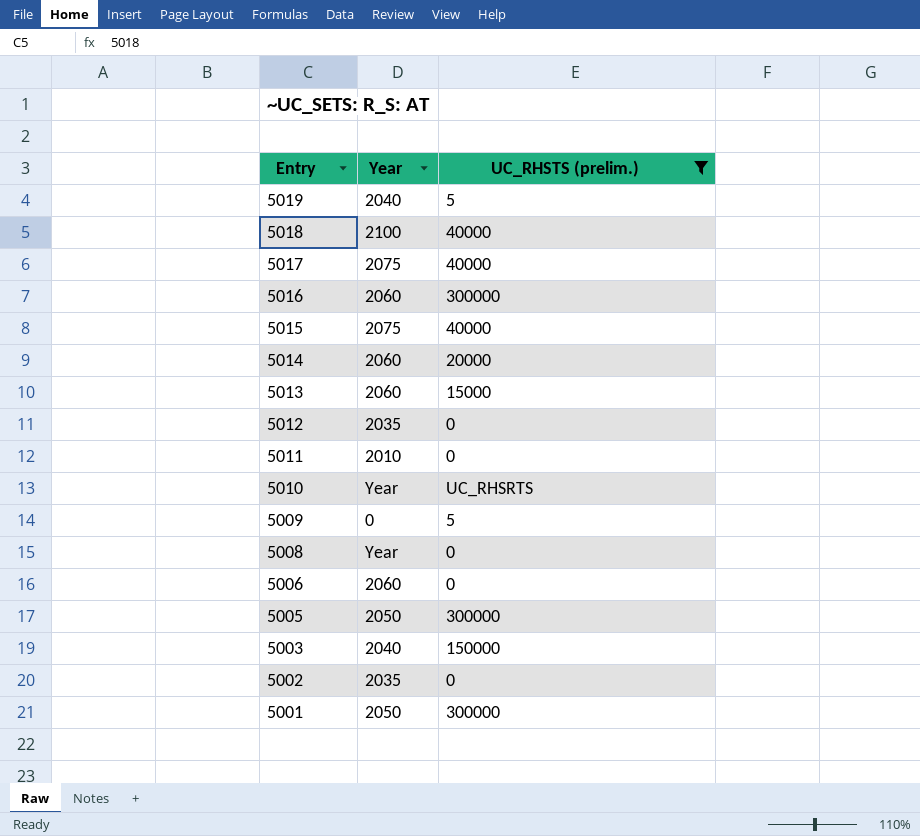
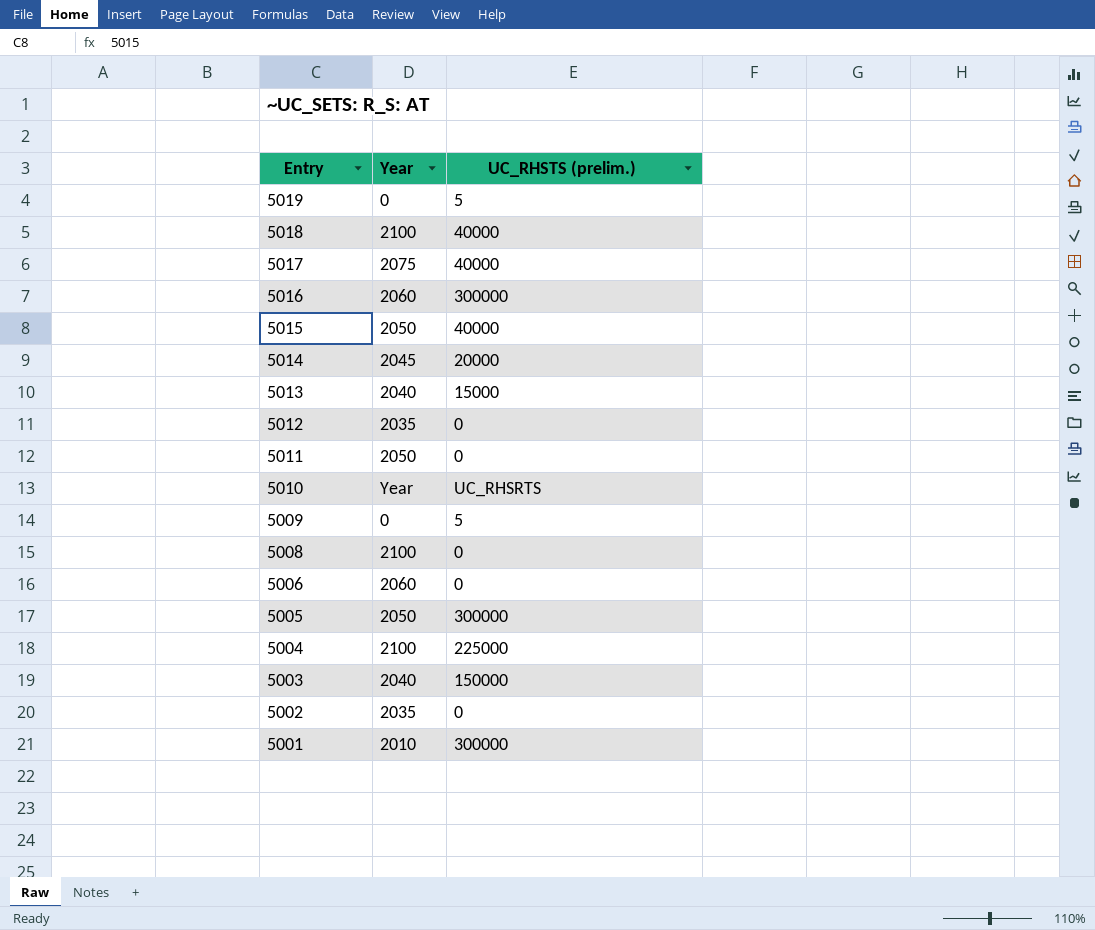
filter: UC_RHSTS (prelim.) != 225000 -> none
5019 | Year: 2040 -> 0
5015 | Year: 2075 -> 2050
5014 | Year: 2060 -> 2045
5013 | Year: 2060 -> 2040
5011 | Year: 2010 -> 2050
5008 | Year: Year -> 2100
5001 | Year: 2050 -> 2010

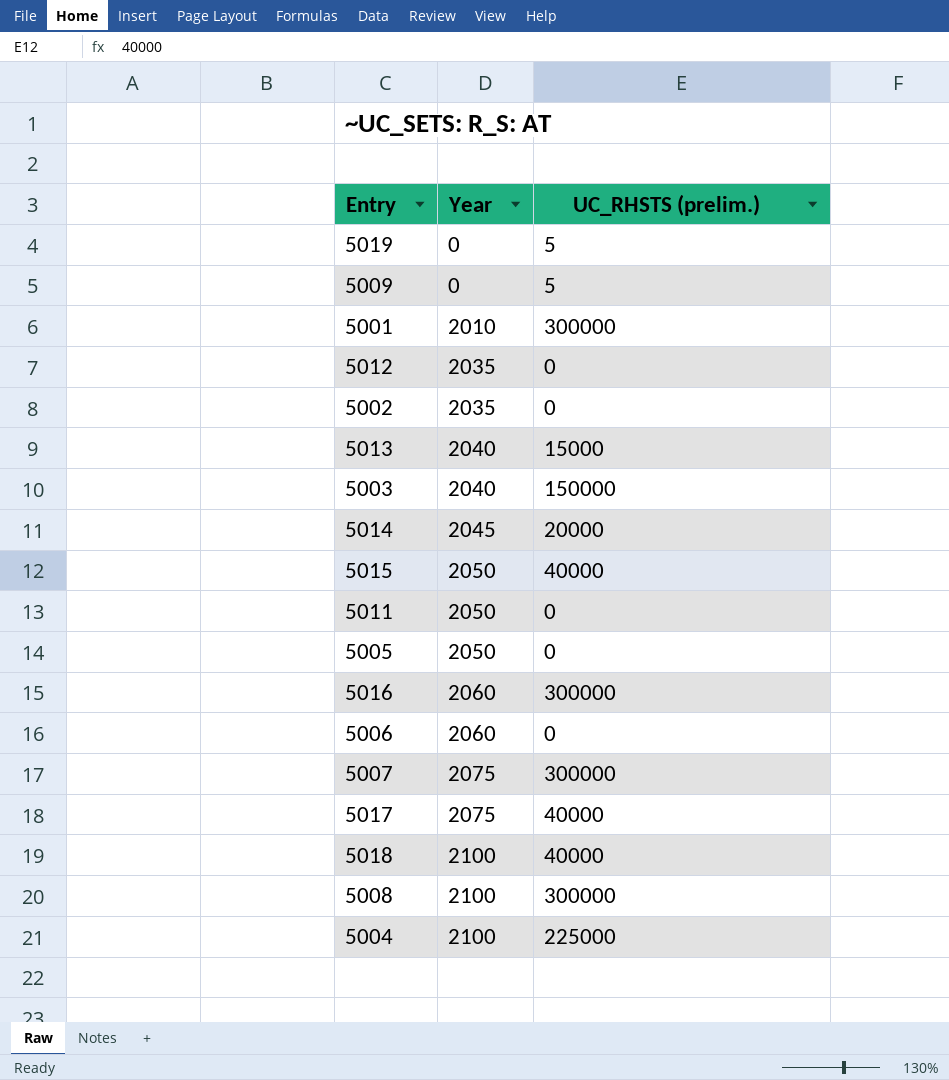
row order: Entry descending -> Year ascending
row 5010: Year | UC_RHSRTS -> none
5005 | UC_RHSTS (prelim.): 300000 -> 0
row 5007: none -> 2075 | 300000
5008 | UC_RHSTS (prelim.): 0 -> 300000

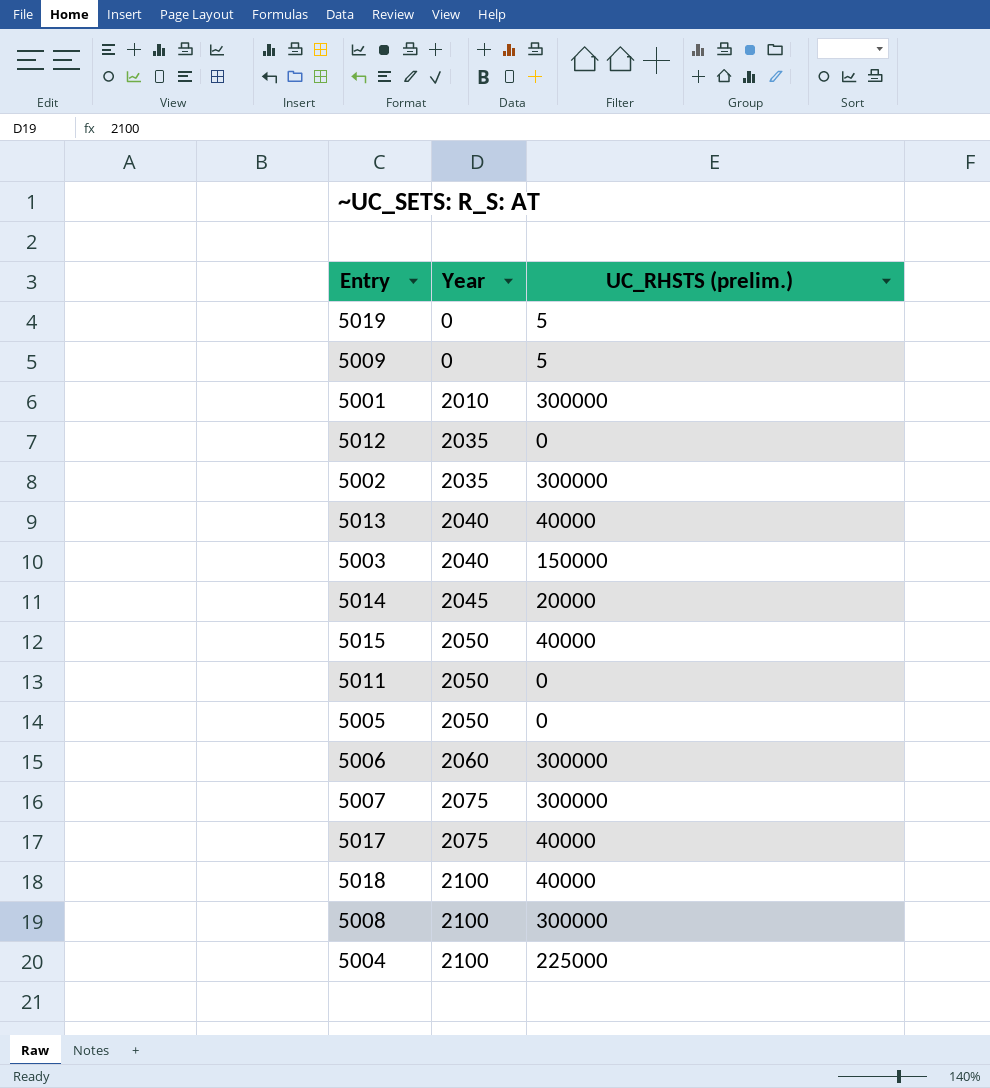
row 5016: 2060 | 300000 -> none
5002 | UC_RHSTS (prelim.): 0 -> 300000
5013 | UC_RHSTS (prelim.): 15000 -> 40000
5006 | UC_RHSTS (prelim.): 0 -> 300000

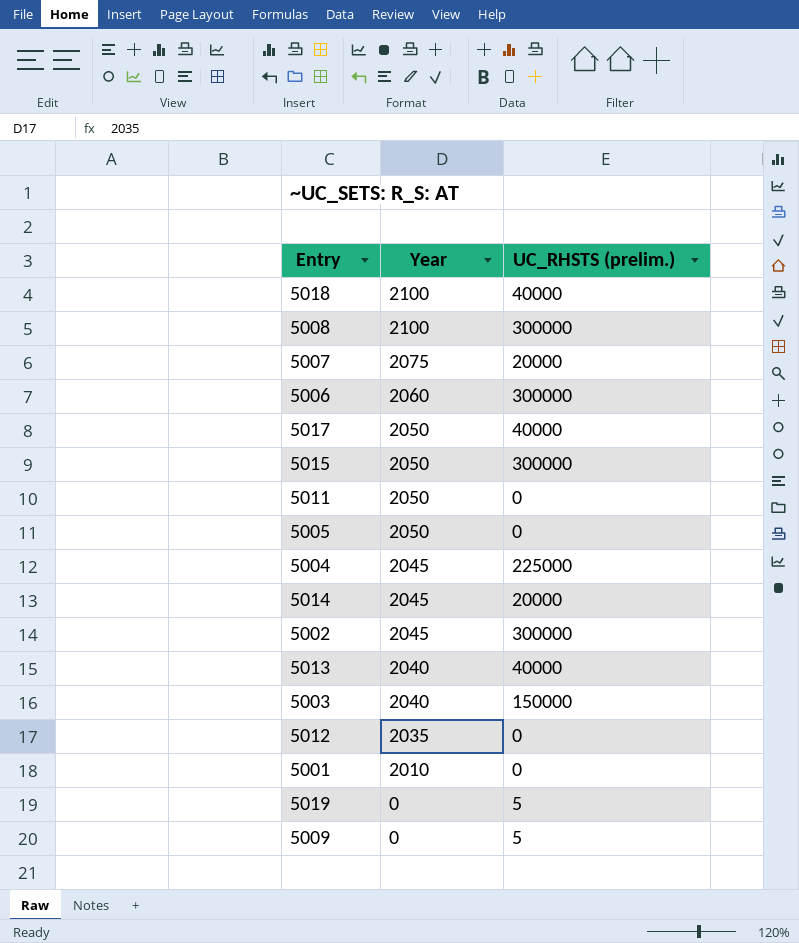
row order: Year ascending -> Year descending
5007 | UC_RHSTS (prelim.): 300000 -> 20000
5017 | Year: 2075 -> 2050
5015 | UC_RHSTS (prelim.): 40000 -> 300000
5004 | Year: 2100 -> 2045
5002 | Year: 2035 -> 2045
5001 | UC_RHSTS (prelim.): 300000 -> 0

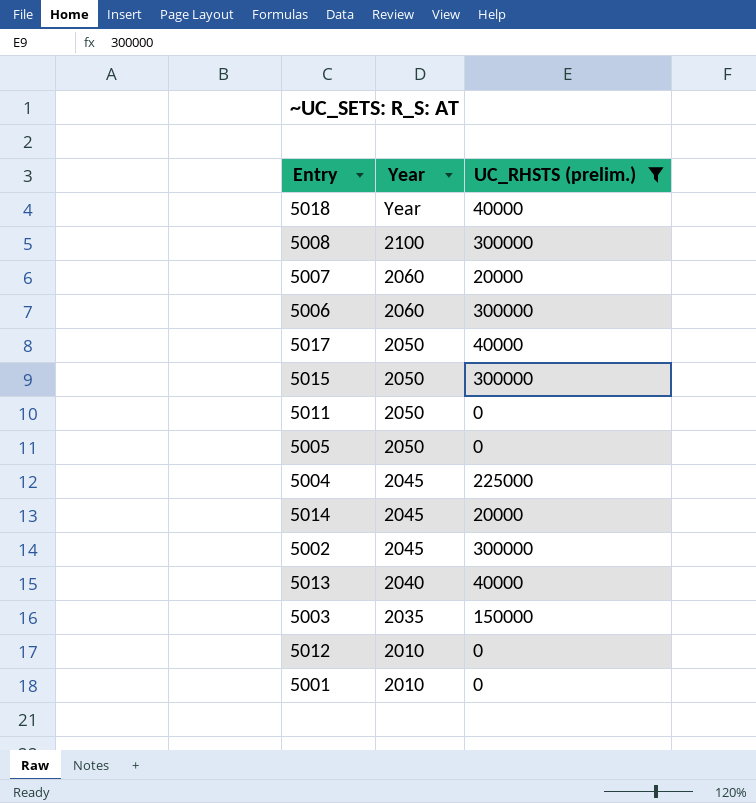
filter: none -> UC_RHSTS (prelim.) != 5
5018 | Year: 2100 -> Year
5007 | Year: 2075 -> 2060
5003 | Year: 2040 -> 2035
5012 | Year: 2035 -> 2010

